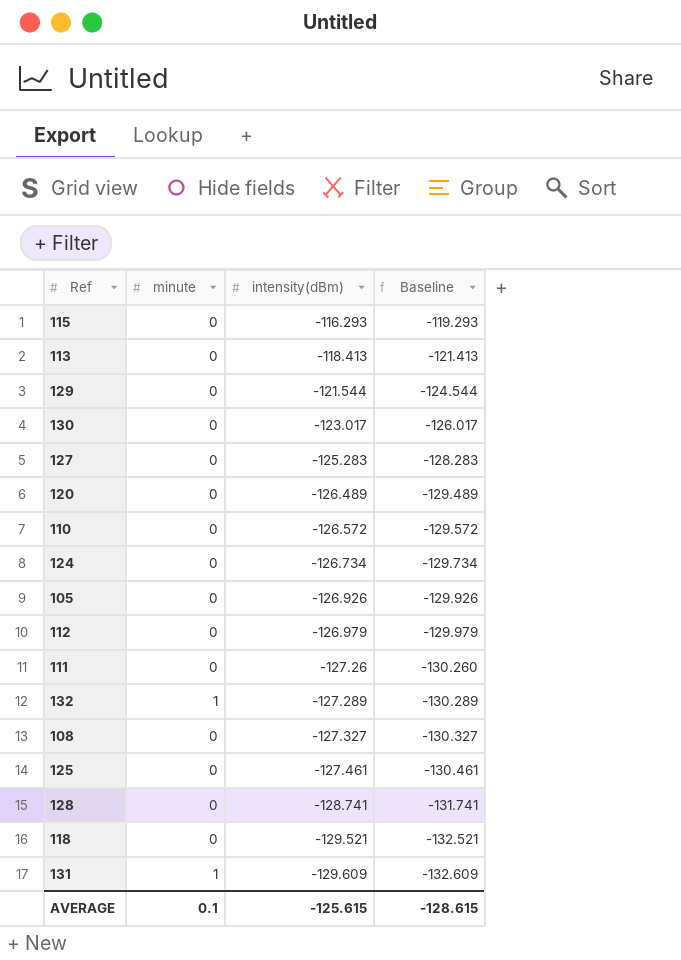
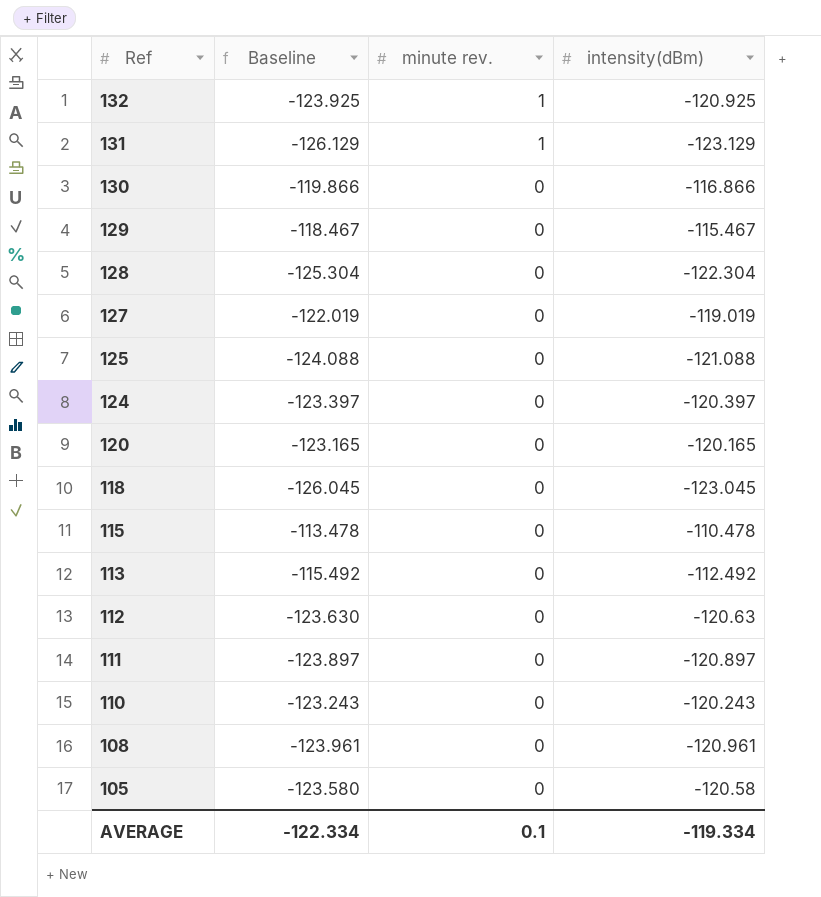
row order: intensity(dBm) descending -> Ref descending
column Baseline | position: 4 -> 2
column name: minute -> minute rev.
132 | Baseline: -130.289 -> -123.925
132 | intensity(dBm): -127.289 -> -120.925
131 | Baseline: -132.609 -> -126.129
131 | intensity(dBm): -129.609 -> -123.129
130 | Baseline: -126.017 -> -119.866
130 | intensity(dBm): -123.017 -> -116.866
129 | Baseline: -124.544 -> -118.467
129 | intensity(dBm): -121.544 -> -115.467
128 | Baseline: -131.741 -> -125.304
128 | intensity(dBm): -128.741 -> -122.304
127 | Baseline: -128.283 -> -122.019
127 | intensity(dBm): -125.283 -> -119.019
125 | Baseline: -130.461 -> -124.088
125 | intensity(dBm): -127.461 -> -121.088
124 | Baseline: -129.734 -> -123.397
124 | intensity(dBm): -126.734 -> -120.397
120 | Baseline: -129.489 -> -123.165
120 | intensity(dBm): -126.489 -> -120.165
118 | Baseline: -132.521 -> -126.045
118 | intensity(dBm): -129.521 -> -123.045
115 | Baseline: -119.293 -> -113.478
115 | intensity(dBm): -116.293 -> -110.478
113 | Baseline: -121.413 -> -115.492
113 | intensity(dBm): -118.413 -> -112.492
112 | Baseline: -129.979 -> -123.630
112 | intensity(dBm): -126.979 -> -120.63
111 | Baseline: -130.260 -> -123.897
111 | intensity(dBm): -127.26 -> -120.897
110 | Baseline: -129.572 -> -123.243
110 | intensity(dBm): -126.572 -> -120.243
108 | Baseline: -130.327 -> -123.961
108 | intensity(dBm): -127.327 -> -120.961
105 | Baseline: -129.926 -> -123.580
105 | intensity(dBm): -126.926 -> -120.58
AVERAGE | Baseline: -128.615 -> -122.334
AVERAGE | intensity(dBm): -125.615 -> -119.334

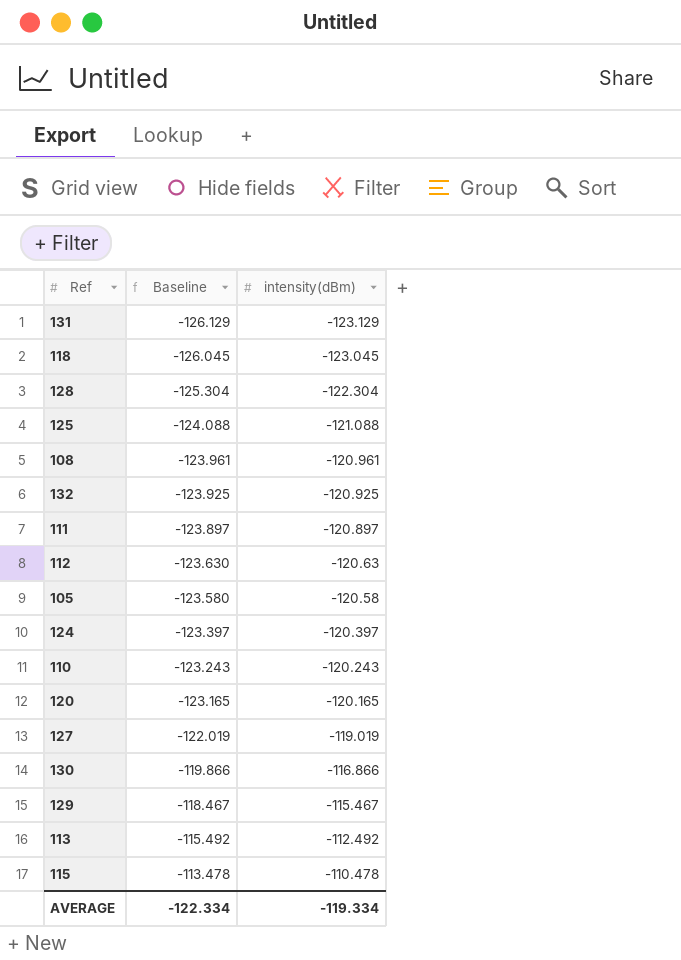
row order: Ref descending -> Baseline ascending
column minute rev. | position: 3 -> none

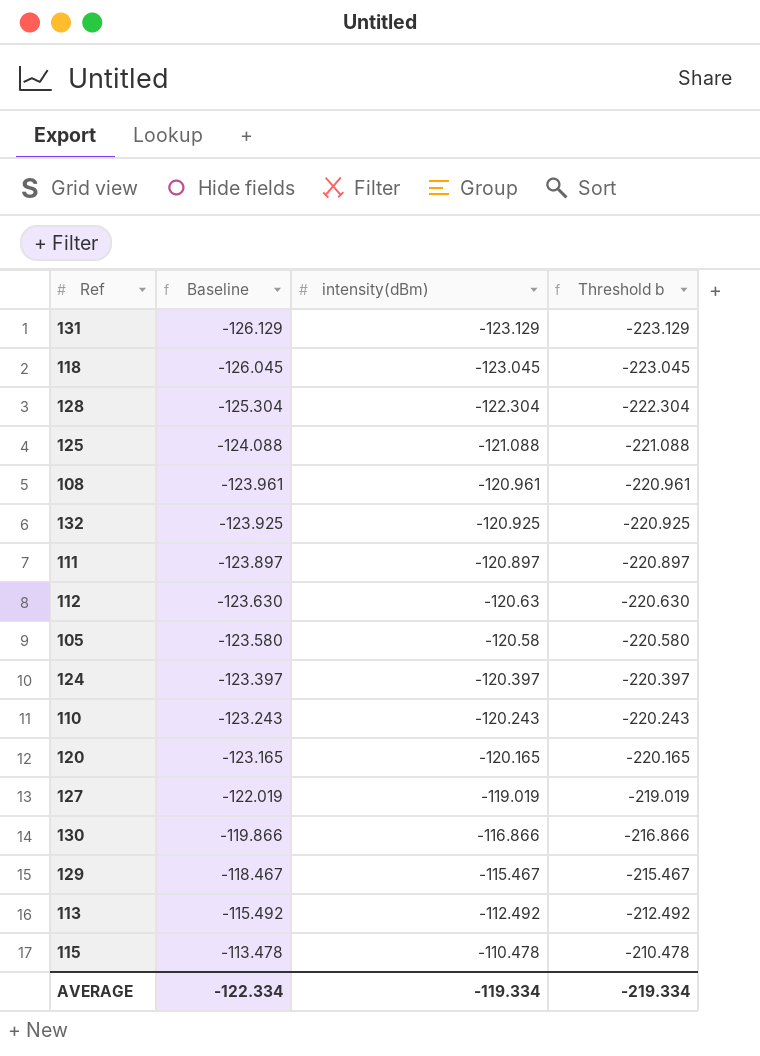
column Threshold b | formula: none -> [intensity(dBm)] - 100

